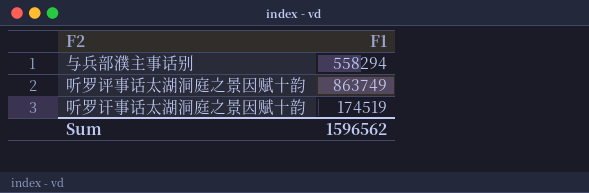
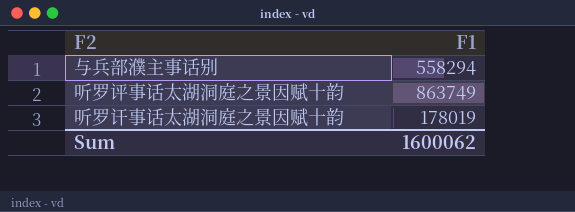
听罗讦事话太湖洞庭之景因赋十韵 | F1: 174519 -> 178019
Sum | F1: 1596562 -> 1600062

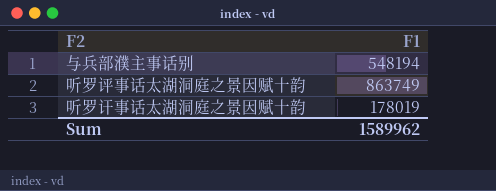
与兵部濮主事话别 | F1: 558294 -> 548194
Sum | F1: 1600062 -> 1589962

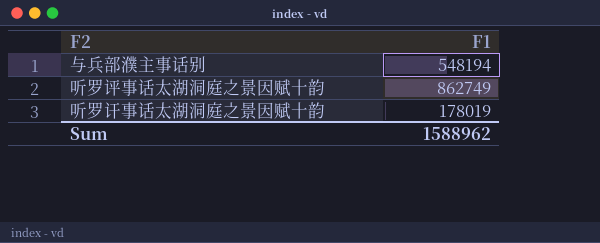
听罗评事话太湖洞庭之景因赋十韵 | F1: 863749 -> 862749
Sum | F1: 1589962 -> 1588962

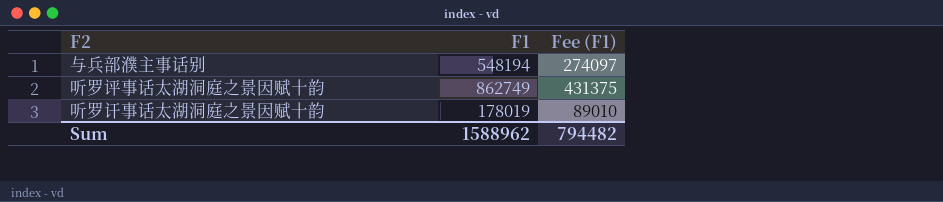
column Fee (F1) | formula: none -> [F1] * 0.5

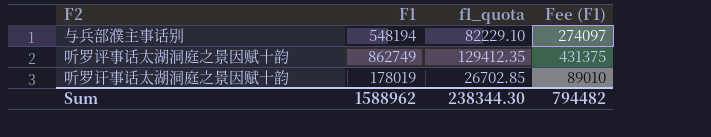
column f1_quota | formula: none -> [F1] * 0.15

